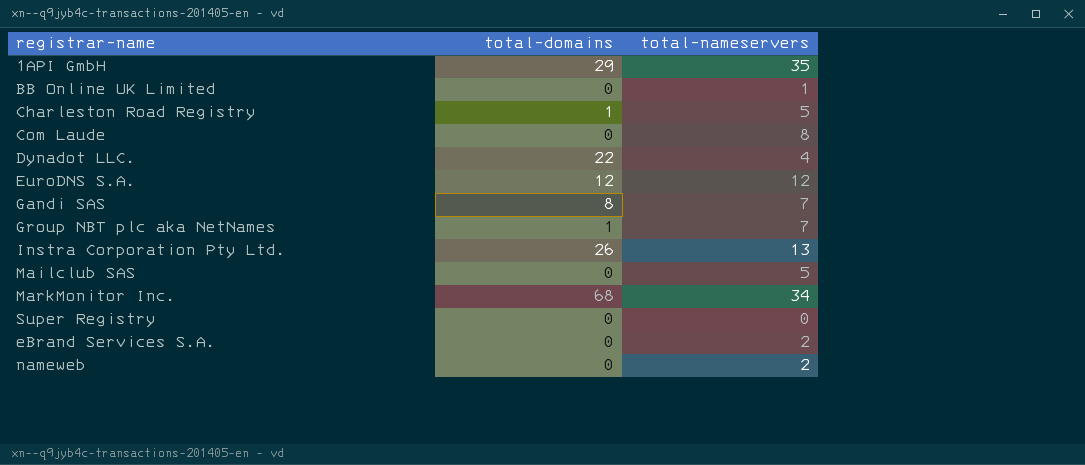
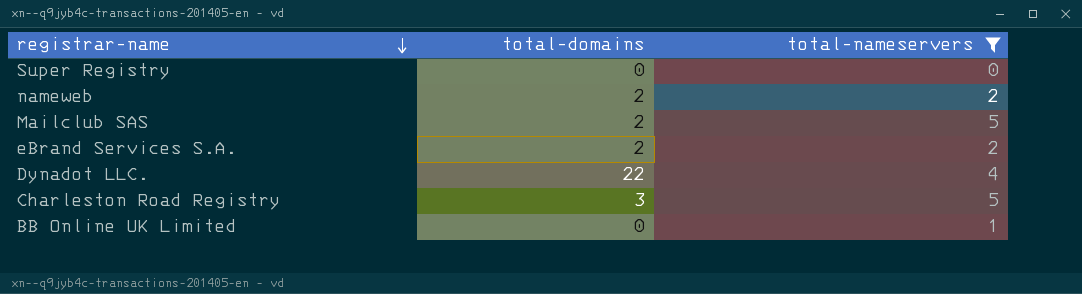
filter: none -> total-nameservers <= 5
row order: none -> registrar-name descending
nameweb | total-domains: 0 -> 2
Mailclub SAS | total-domains: 0 -> 2
eBrand Services S.A. | total-domains: 0 -> 2
Charleston Road Registry | total-domains: 1 -> 3

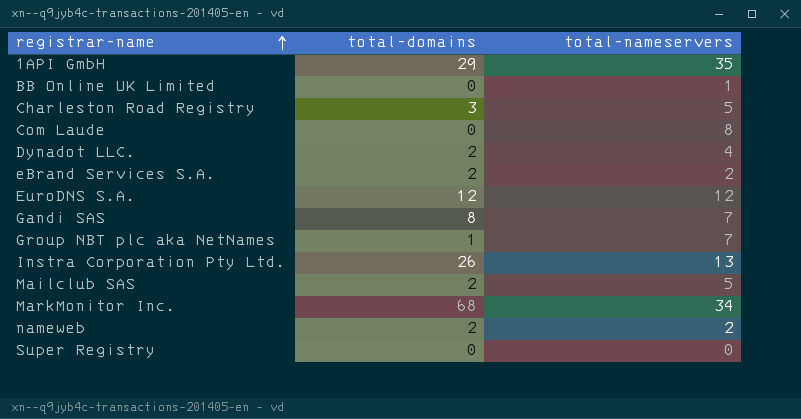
filter: total-nameservers <= 5 -> none
row order: registrar-name descending -> registrar-name ascending
Dynadot LLC. | total-domains: 22 -> 2

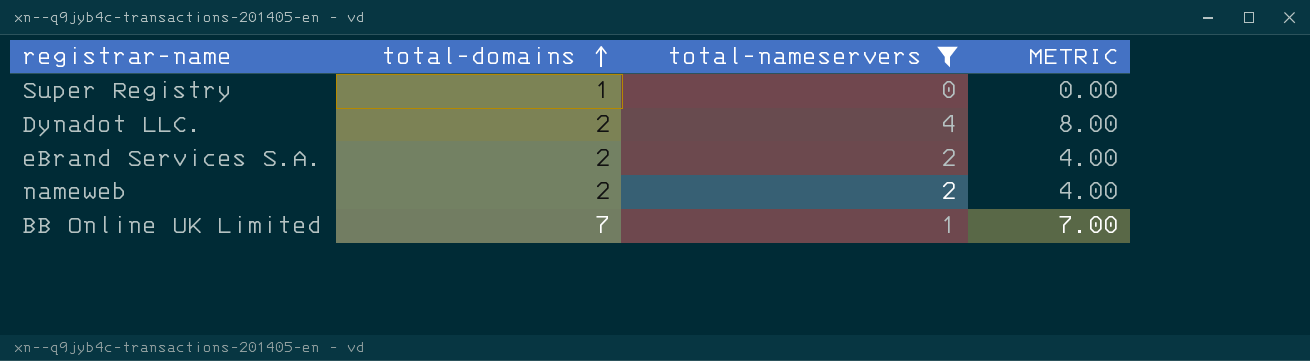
filter: none -> total-nameservers <= 4
row order: registrar-name ascending -> total-domains ascending
column METRIC | formula: none -> [total-domains] * [total-nameservers]
Super Registry | total-domains: 0 -> 1
BB Online UK Limited | total-domains: 0 -> 7

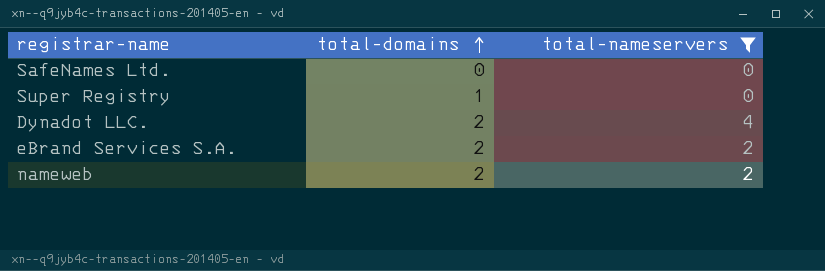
column METRIC | formula: [total-domains] * [total-nameservers] -> none
row BB Online UK Limited: 7 | 1 | 7.00 -> none
row SafeNames Ltd.: none -> 0 | 0

